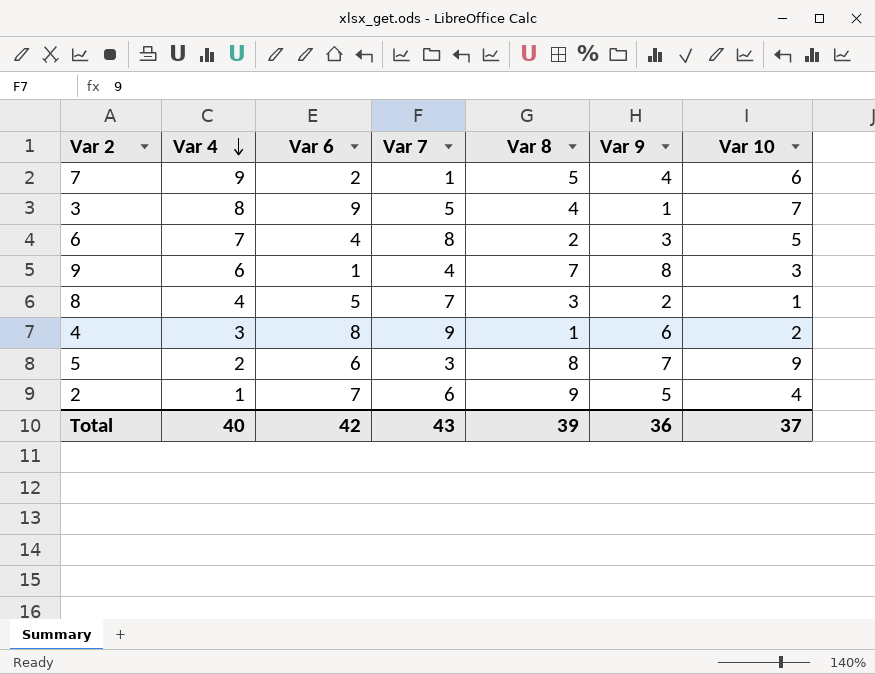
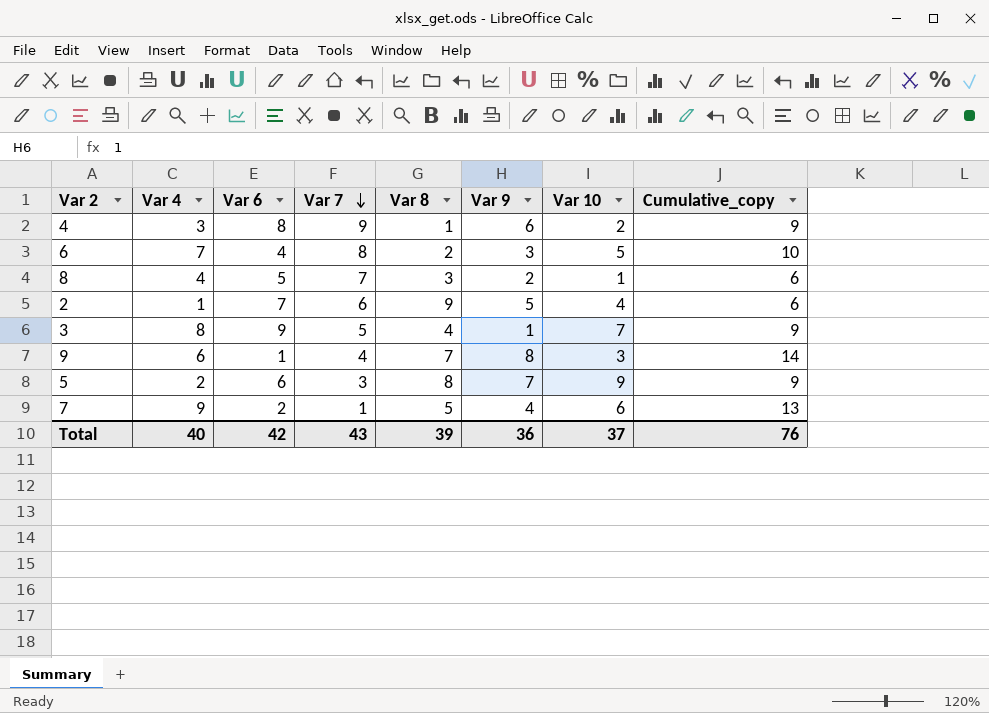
row order: Var 4 descending -> Var 7 descending
column Cumulative_copy | formula: none -> [Var 4] + [Var 9]

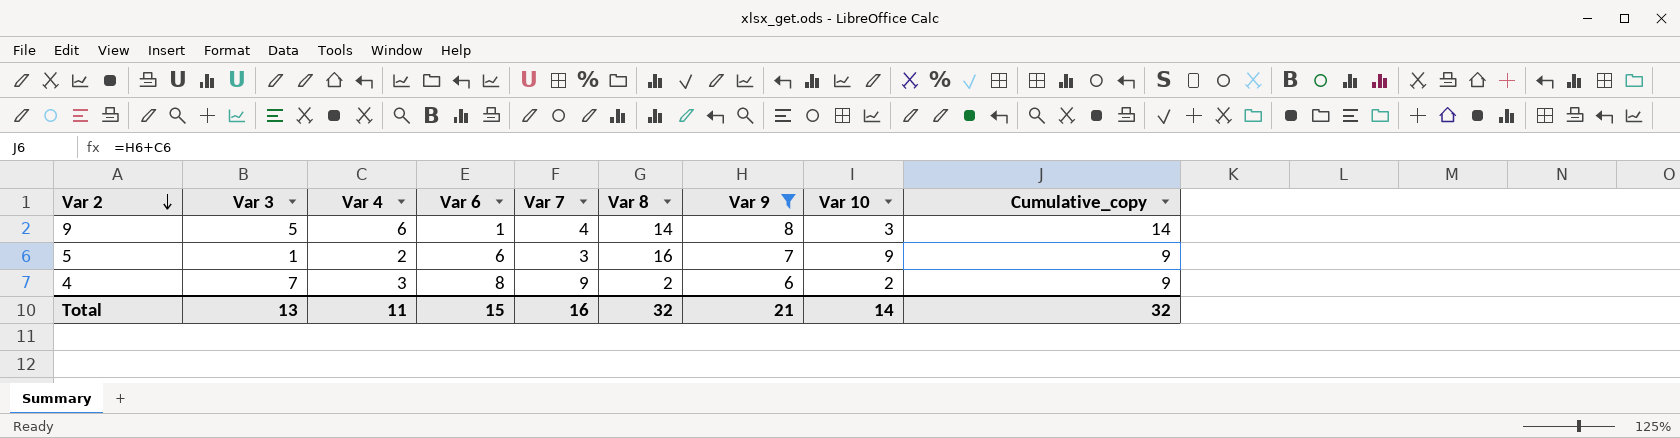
filter: none -> Var 9 >= 6
row order: Var 7 descending -> Var 2 descending
column Var 3 | position: none -> 2
9 | Var 8: 7 -> 14
5 | Var 8: 8 -> 16
4 | Var 8: 1 -> 2
Total | Var 4: 40 -> 11
Total | Var 6: 42 -> 15
Total | Var 7: 43 -> 16
Total | Var 8: 39 -> 32
Total | Var 9: 36 -> 21
Total | Var 10: 37 -> 14
Total | Cumulative_copy: 76 -> 32

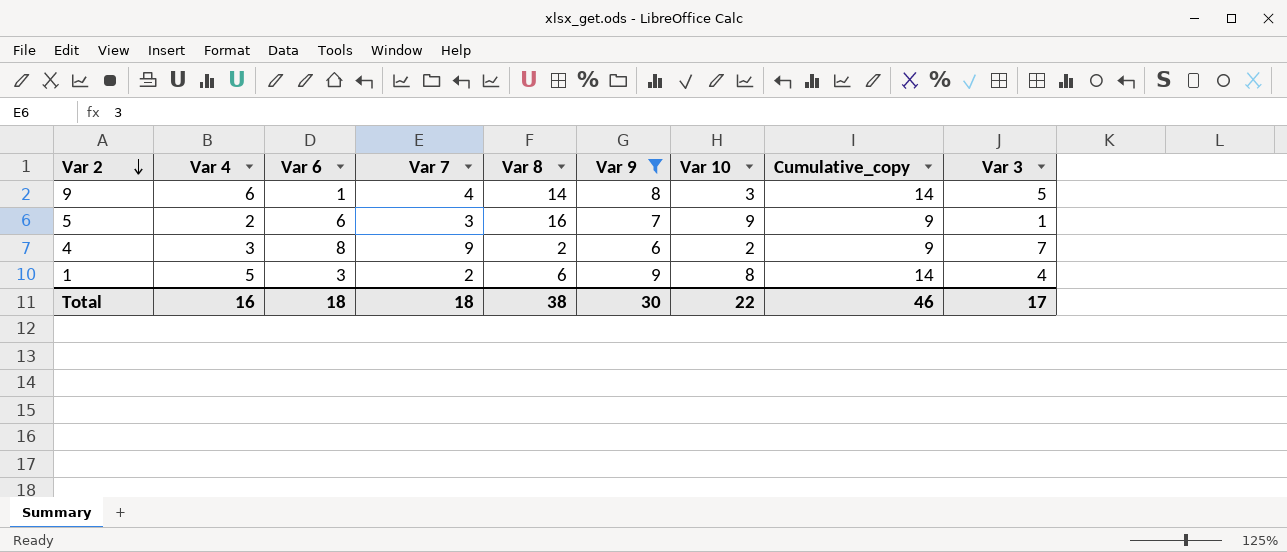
column Var 3 | position: 2 -> 9
row 1: none -> 5 | 3 | 2 | 6 | 9 | 8 | 14 | 4
Total | Var 4: 11 -> 16
Total | Var 6: 15 -> 18
Total | Var 7: 16 -> 18
Total | Var 8: 32 -> 38
Total | Var 9: 21 -> 30
Total | Var 10: 14 -> 22
Total | Cumulative_copy: 32 -> 46
Total | Var 3: 13 -> 17

